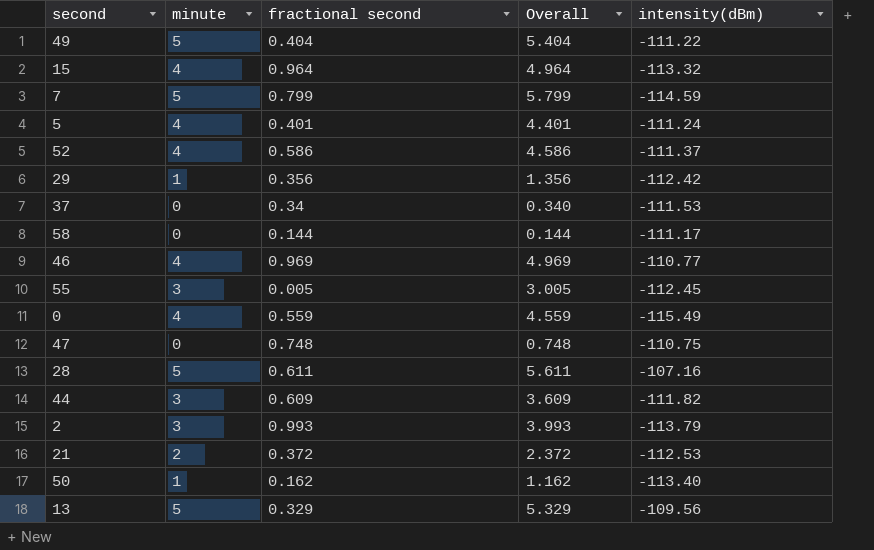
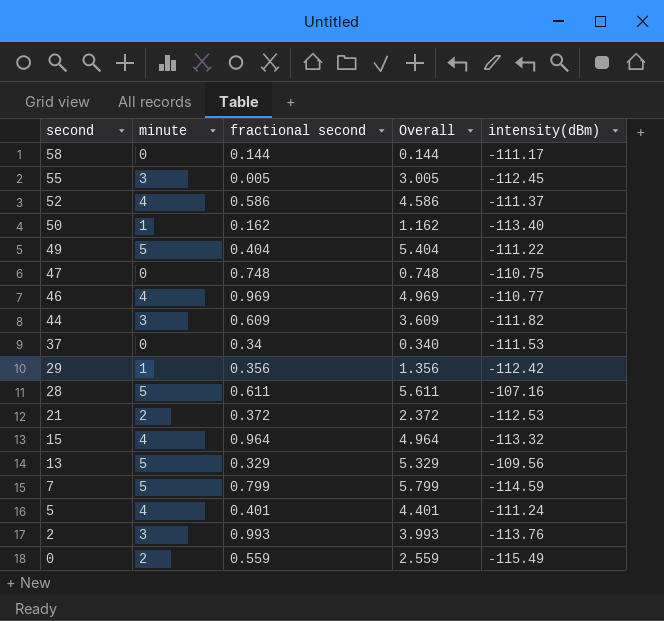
row order: none -> second descending
2 | intensity(dBm): -113.79 -> -113.76
0 | minute: 4 -> 2
0 | Overall: 4.559 -> 2.559

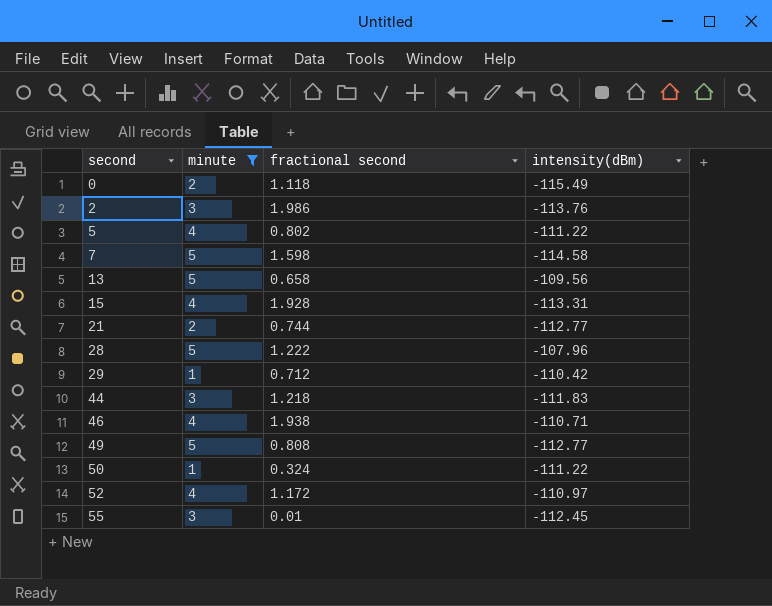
filter: none -> minute != 0
row order: second descending -> second ascending
column Overall | formula: [minute] + [fractional second] -> none
0 | fractional second: 0.559 -> 1.118
2 | fractional second: 0.993 -> 1.986
5 | fractional second: 0.401 -> 0.802
5 | intensity(dBm): -111.24 -> -111.22
7 | fractional second: 0.799 -> 1.598
7 | intensity(dBm): -114.59 -> -114.58
13 | fractional second: 0.329 -> 0.658
15 | fractional second: 0.964 -> 1.928
15 | intensity(dBm): -113.32 -> -113.31
21 | fractional second: 0.372 -> 0.744
21 | intensity(dBm): -112.53 -> -112.77
28 | fractional second: 0.611 -> 1.222
28 | intensity(dBm): -107.16 -> -107.96
29 | fractional second: 0.356 -> 0.712
29 | intensity(dBm): -112.42 -> -110.42
44 | fractional second: 0.609 -> 1.218
44 | intensity(dBm): -111.82 -> -111.83
46 | fractional second: 0.969 -> 1.938
46 | intensity(dBm): -110.77 -> -110.71
49 | fractional second: 0.404 -> 0.808
49 | intensity(dBm): -111.22 -> -112.77
50 | fractional second: 0.162 -> 0.324
50 | intensity(dBm): -113.40 -> -111.22
52 | fractional second: 0.586 -> 1.172
52 | intensity(dBm): -111.37 -> -110.97
55 | fractional second: 0.005 -> 0.01

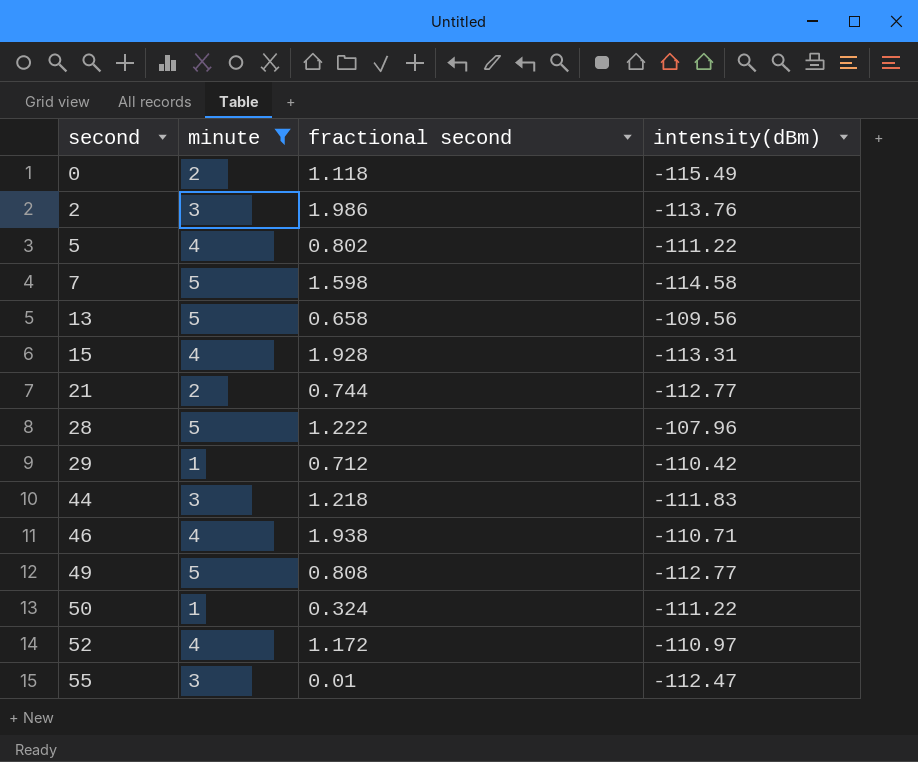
55 | intensity(dBm): -112.45 -> -112.47

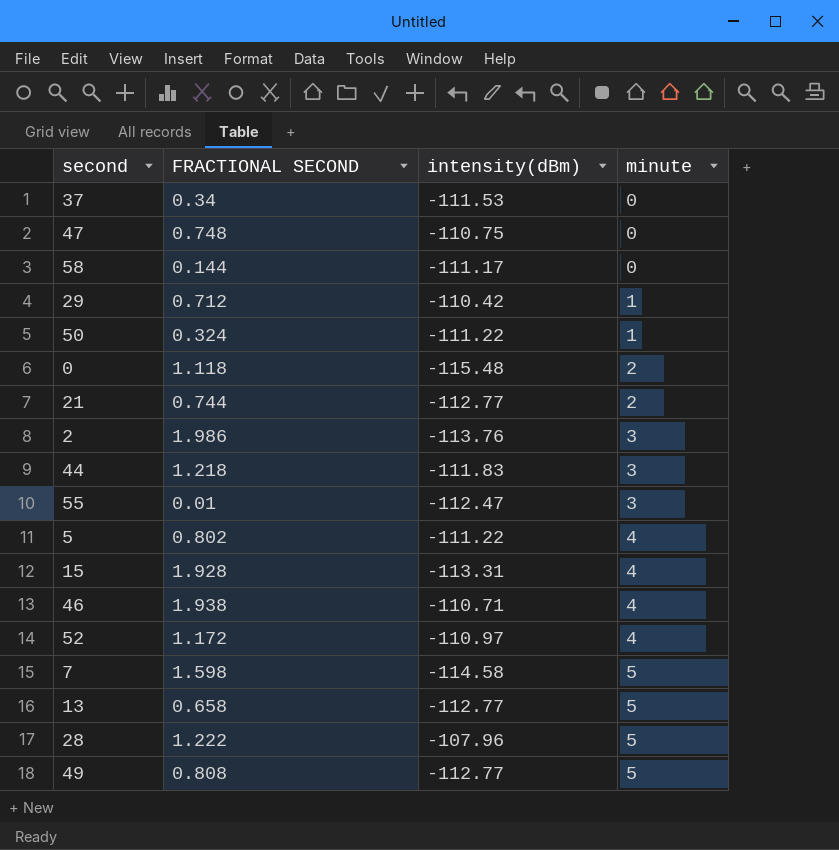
filter: minute != 0 -> none
row order: second ascending -> minute ascending
column name: fractional second -> FRACTIONAL SECOND
column minute | position: 2 -> 4
0 | intensity(dBm): -115.49 -> -115.48
13 | intensity(dBm): -109.56 -> -112.77

